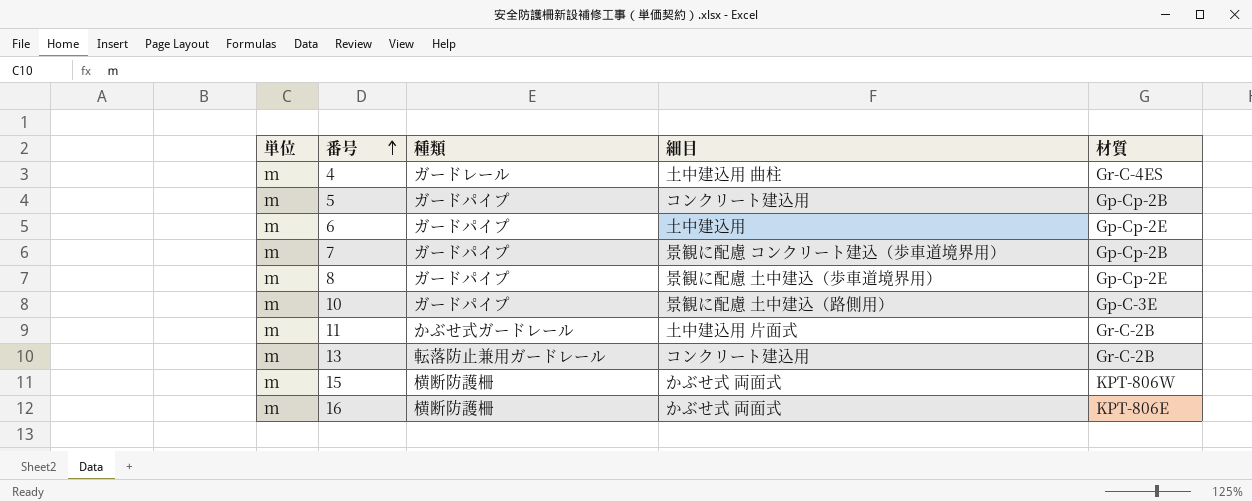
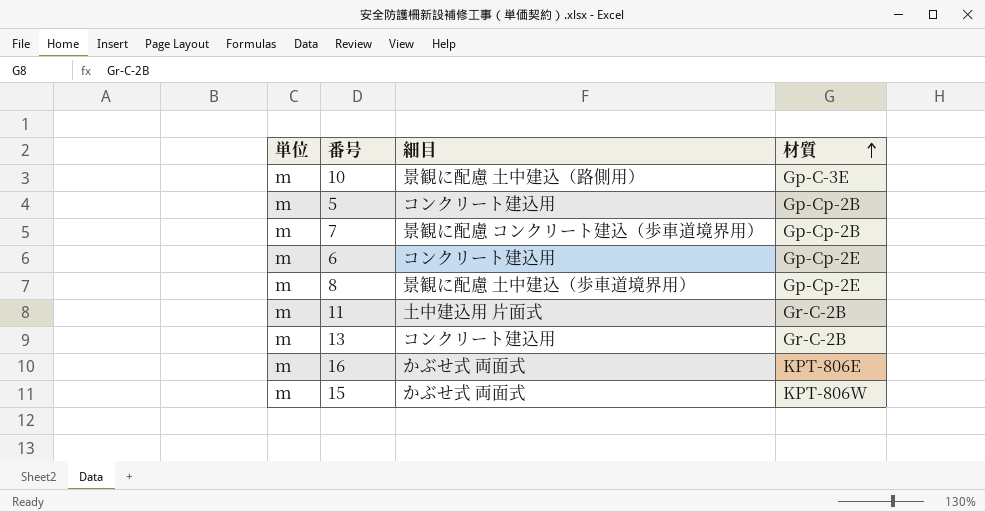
row order: 番号 ascending -> 材質 ascending
column 種類 | position: 3 -> none
row 4: ｍ | ガードレール | 土中建込用 曲柱 | Gr-C-4ES -> none
6 | 細目: 土中建込用 -> コンクリート建込用

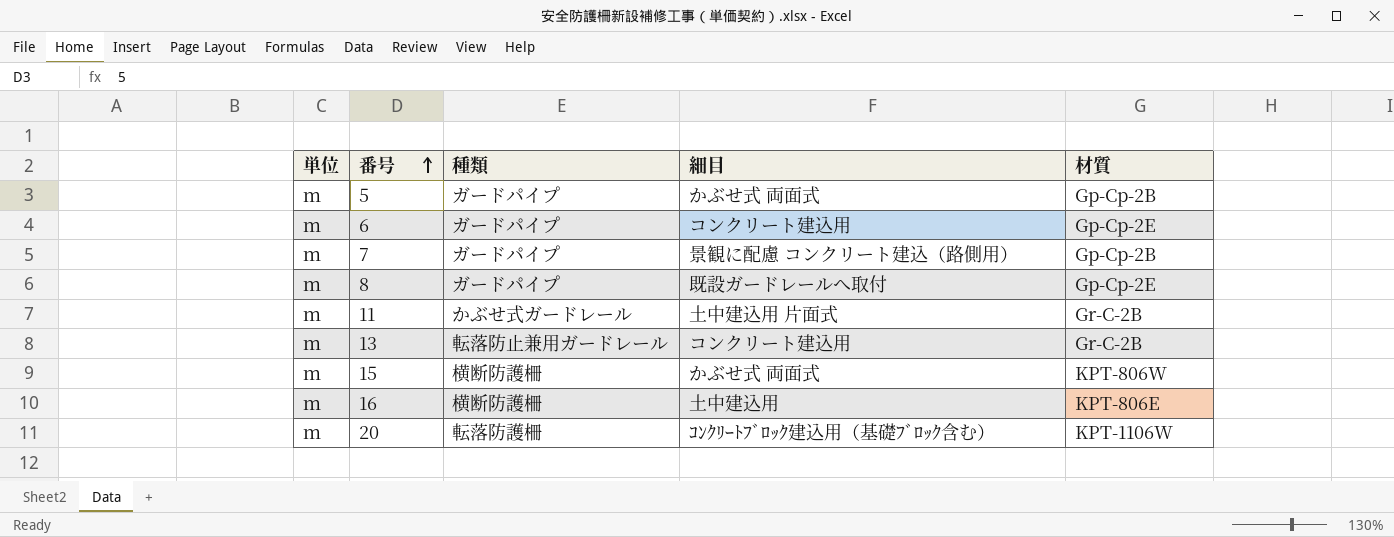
row order: 材質 ascending -> 番号 ascending
column 種類 | position: none -> 3
row 10: ｍ | 景観に配慮 土中建込（路側用） | Gp-C-3E -> none
5 | 細目: コンクリート建込用 -> かぶせ式 両面式
7 | 細目: 景観に配慮 コンクリート建込（歩車道境界用） -> 景観に配慮 コンクリート建込（路側用）
8 | 細目: 景観に配慮 土中建込（歩車道境界用） -> 既設ガードレールへ取付
16 | 細目: かぶせ式 両面式 -> 土中建込用
row 20: none -> ｍ | 転落防護柵 | ｺﾝｸﾘｰﾄﾌﾞﾛｯｸ建込用（基礎ﾌﾞﾛｯｸ含む） | KPT-1106W

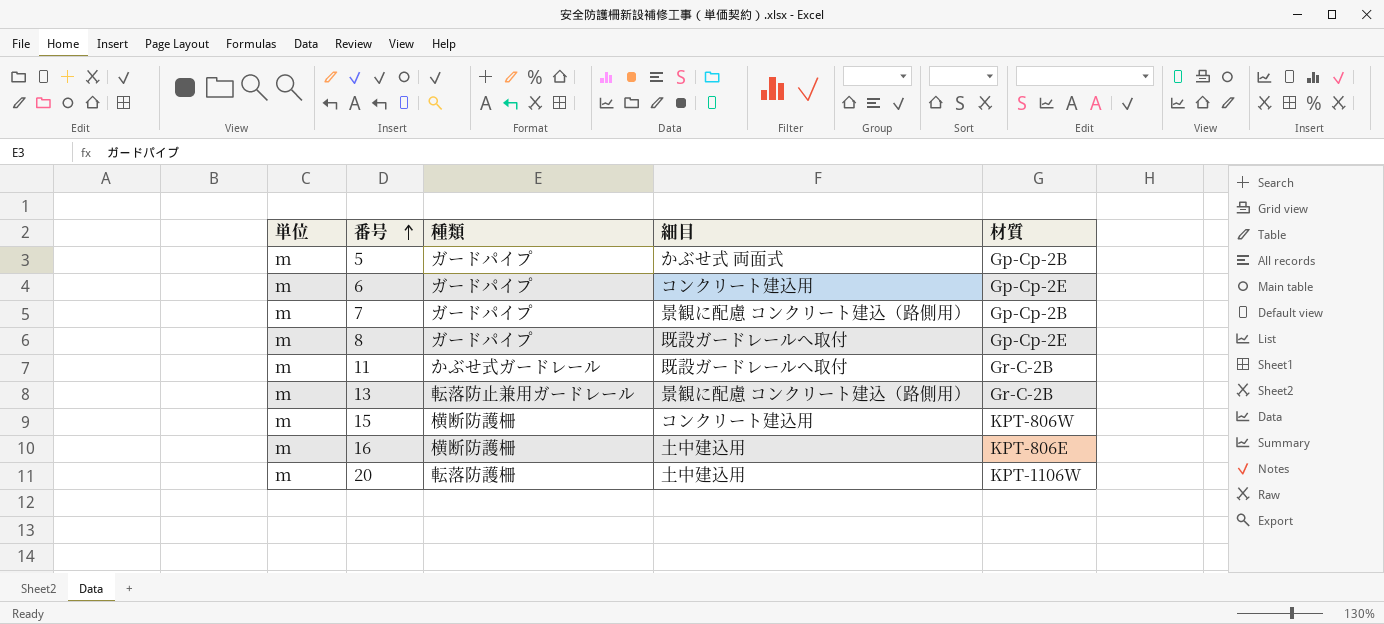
11 | 細目: 土中建込用 片面式 -> 既設ガードレールへ取付
13 | 細目: コンクリート建込用 -> 景観に配慮 コンクリート建込（路側用）
15 | 細目: かぶせ式 両面式 -> コンクリート建込用
20 | 細目: ｺﾝｸﾘｰﾄﾌﾞﾛｯｸ建込用（基礎ﾌﾞﾛｯｸ含む） -> 土中建込用

